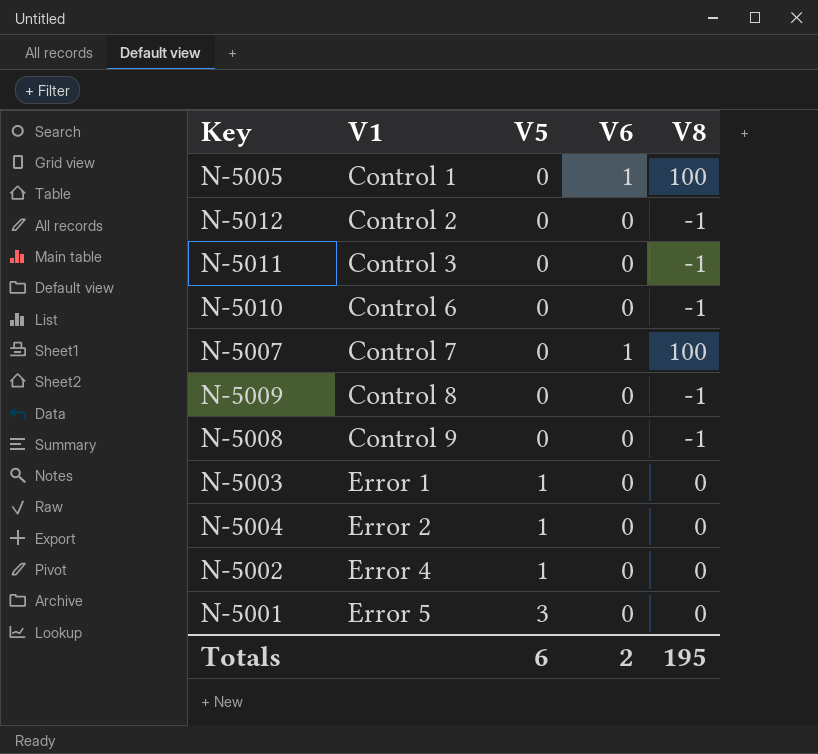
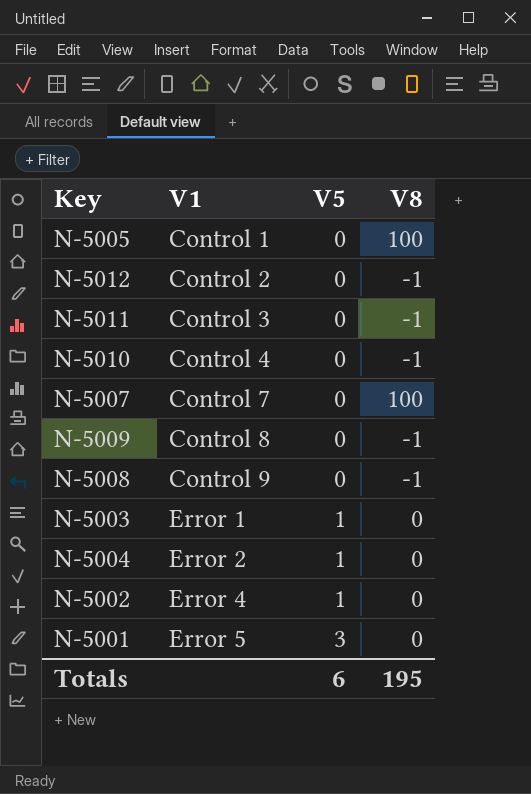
column V6 | position: 4 -> none
N-5010 | V1: Control 6 -> Control 4

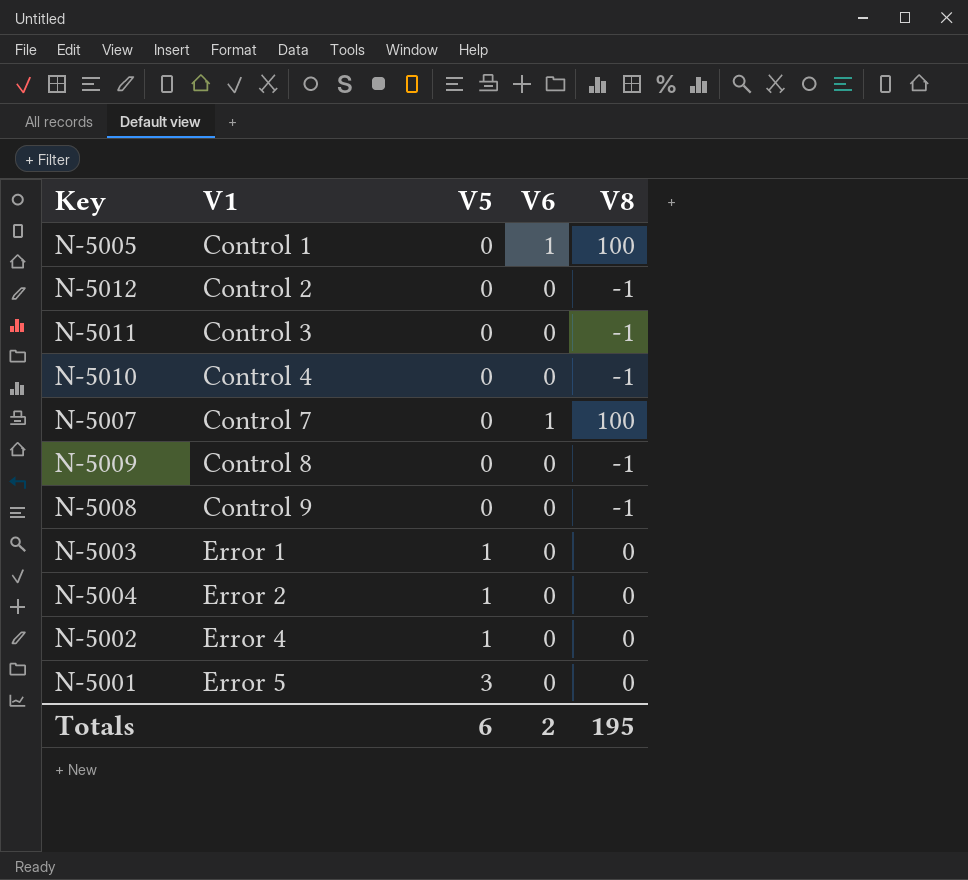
column V6 | position: none -> 4

